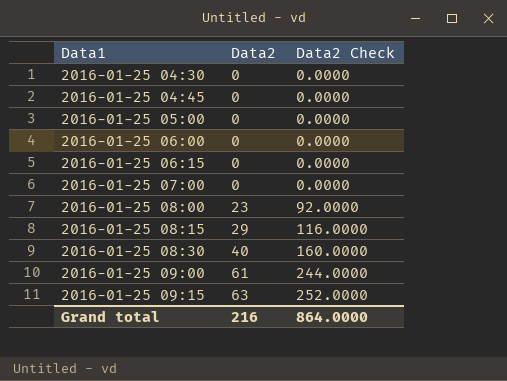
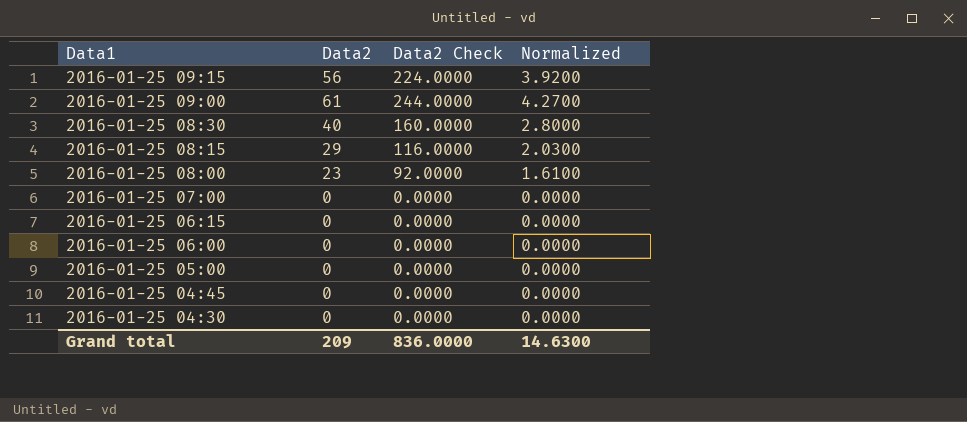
row order: Data1 ascending -> Data1 descending
column Normalized | formula: none -> [Data2] * 0.07
2016-01-25 09:15 | Data2: 63 -> 56
2016-01-25 09:15 | Data2 Check: 252.0000 -> 224.0000
Grand total | Data2: 216 -> 209
Grand total | Data2 Check: 864.0000 -> 836.0000

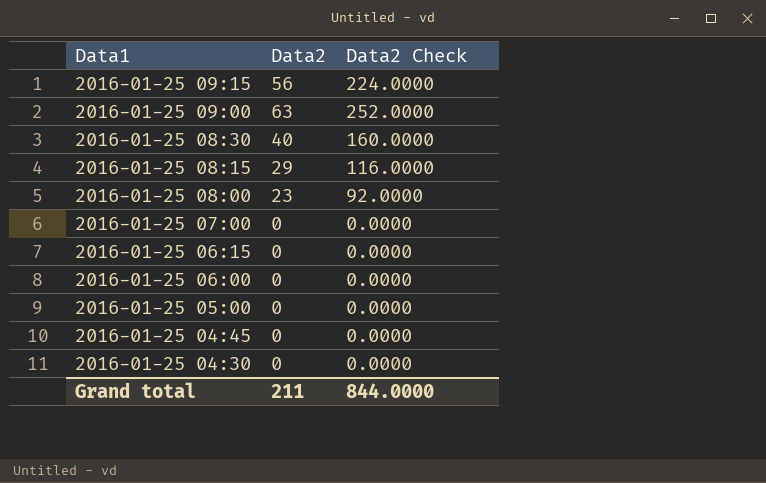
column Normalized | formula: [Data2] * 0.07 -> none
2016-01-25 09:00 | Data2: 61 -> 63
2016-01-25 09:00 | Data2 Check: 244.0000 -> 252.0000
Grand total | Data2: 209 -> 211
Grand total | Data2 Check: 836.0000 -> 844.0000

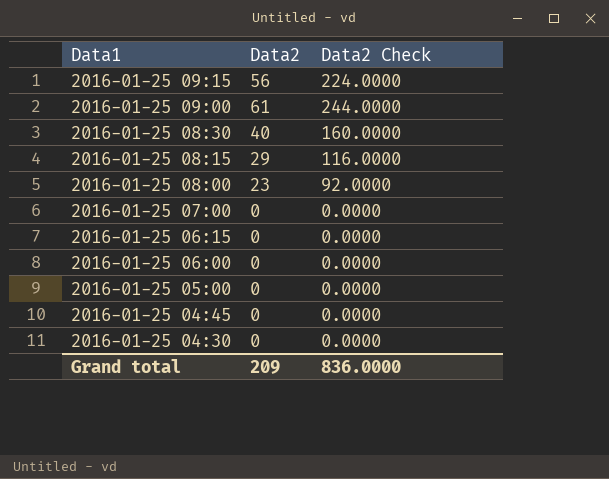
2016-01-25 09:00 | Data2: 63 -> 61
2016-01-25 09:00 | Data2 Check: 252.0000 -> 244.0000
Grand total | Data2: 211 -> 209
Grand total | Data2 Check: 844.0000 -> 836.0000

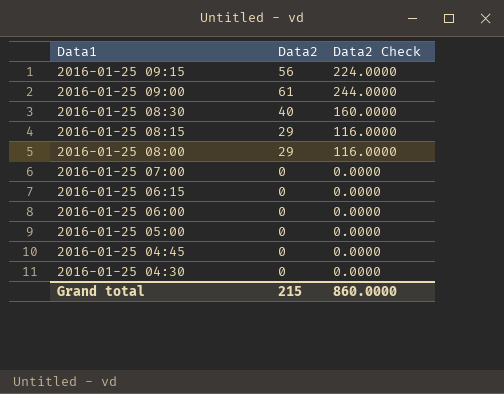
2016-01-25 08:00 | Data2: 23 -> 29
2016-01-25 08:00 | Data2 Check: 92.0000 -> 116.0000
Grand total | Data2: 209 -> 215
Grand total | Data2 Check: 836.0000 -> 860.0000

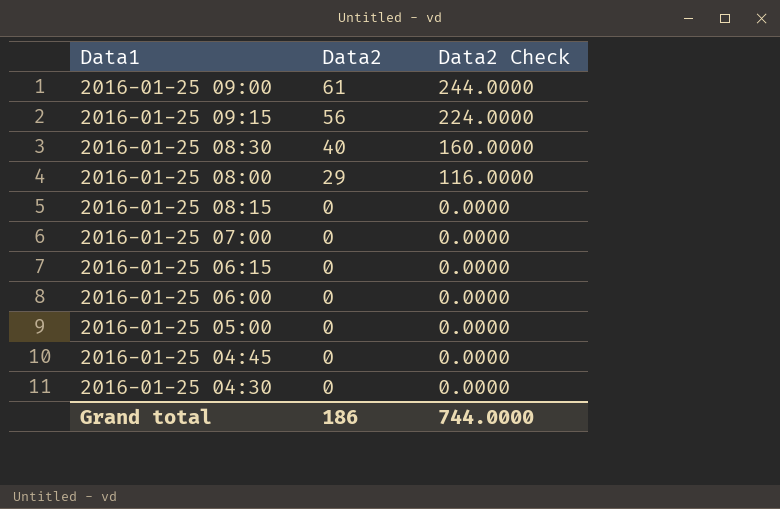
row order: Data1 descending -> Data2 descending
2016-01-25 08:15 | Data2: 29 -> 0
2016-01-25 08:15 | Data2 Check: 116.0000 -> 0.0000
Grand total | Data2: 215 -> 186
Grand total | Data2 Check: 860.0000 -> 744.0000

